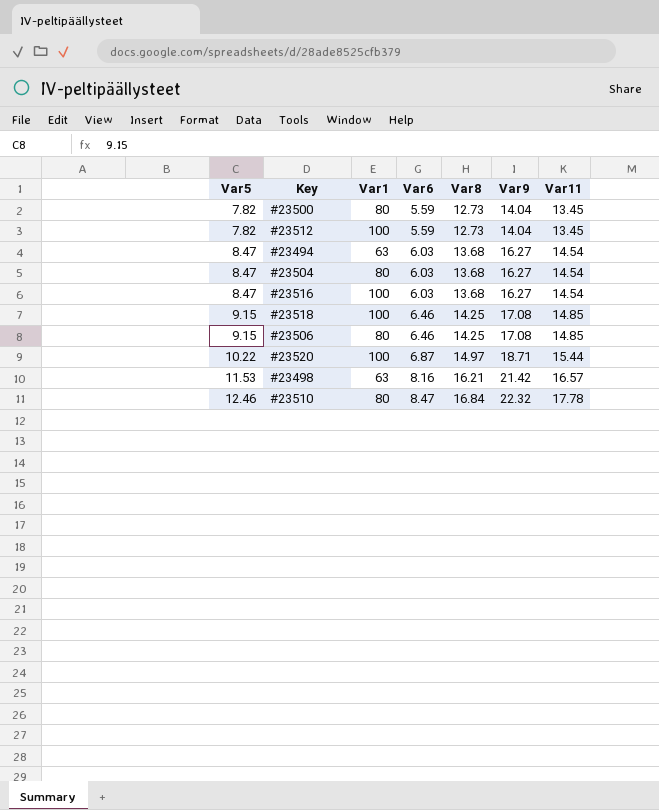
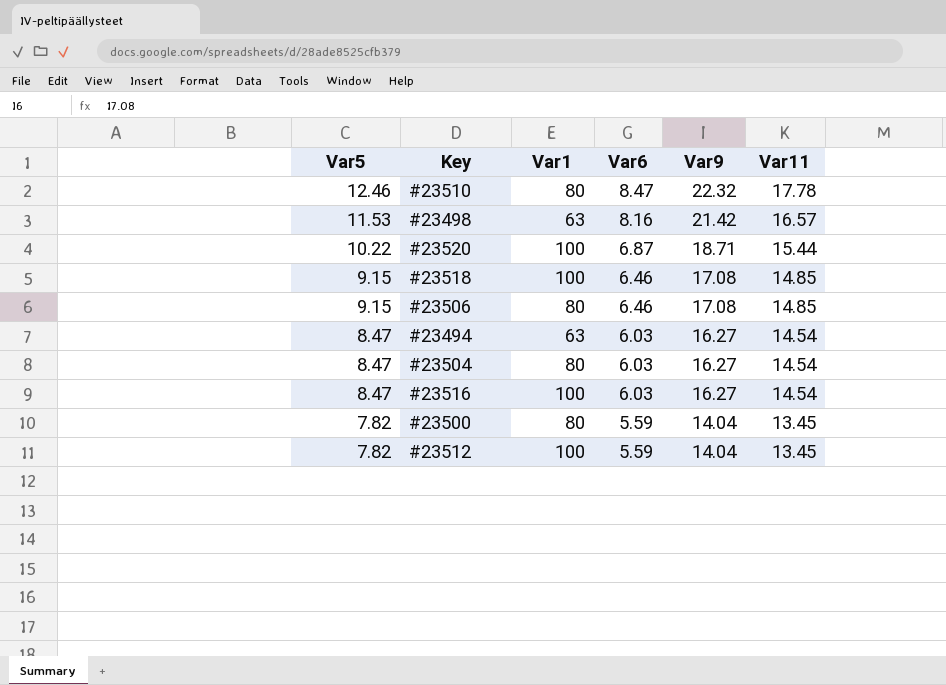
row order: Var5 ascending -> Var5 descending
column Var8 | position: 5 -> none

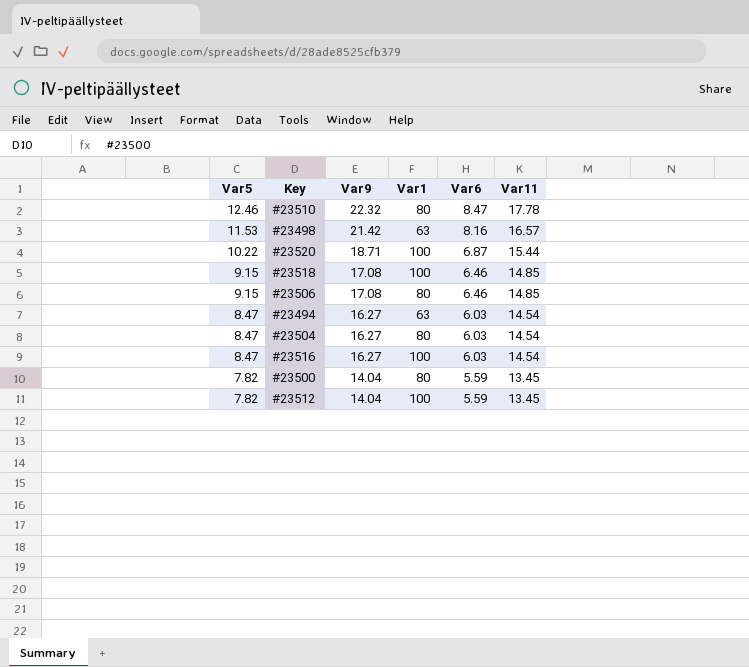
column Var9 | position: 5 -> 3

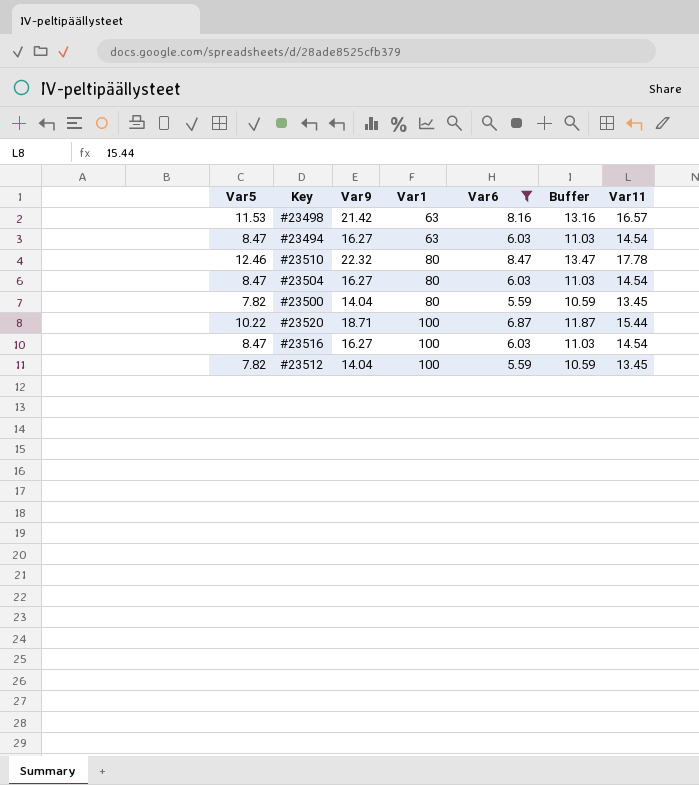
filter: none -> Var6 != 6.46
row order: Var5 descending -> Var1 ascending
column Buffer | formula: none -> [Var6] + 5

